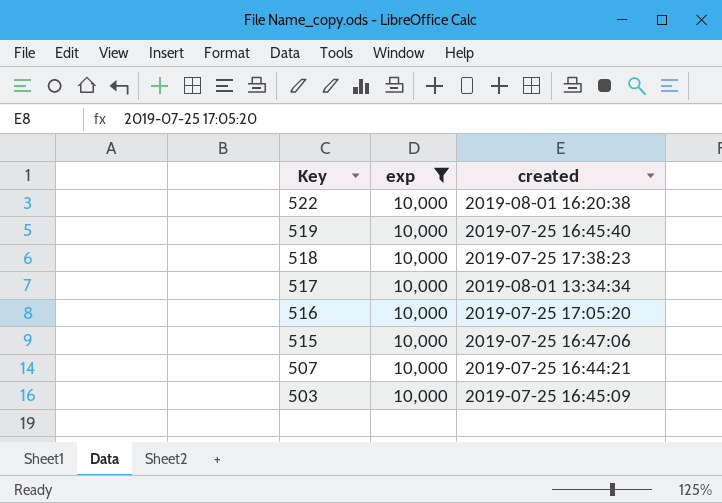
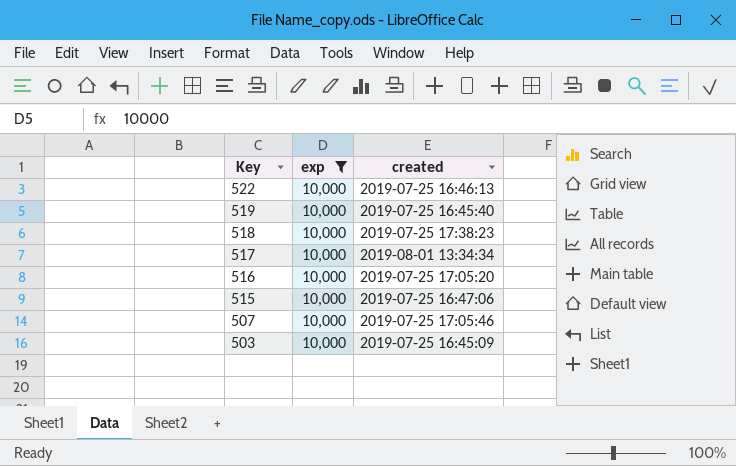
522 | created: 2019-08-01 16:20:38 -> 2019-07-25 16:46:13
507 | created: 2019-07-25 16:44:21 -> 2019-07-25 17:05:46

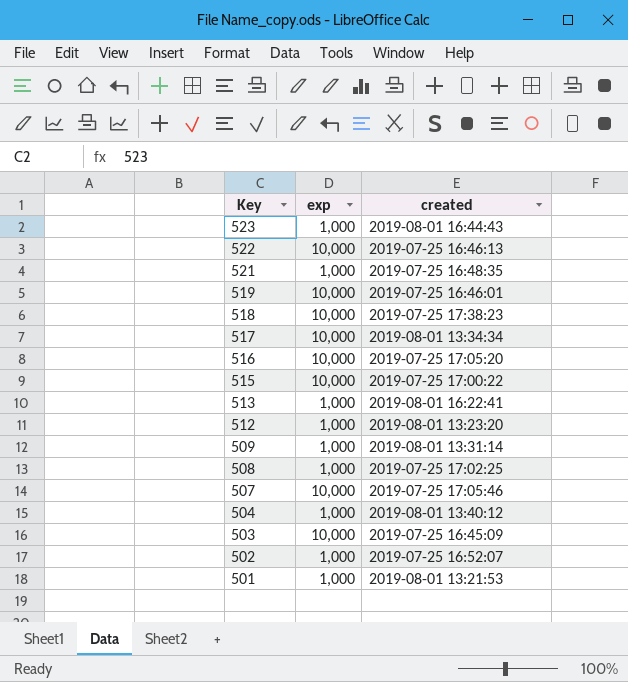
filter: exp = 10,000 -> none
519 | created: 2019-07-25 16:45:40 -> 2019-07-25 16:46:01
515 | created: 2019-07-25 16:47:06 -> 2019-07-25 17:00:22

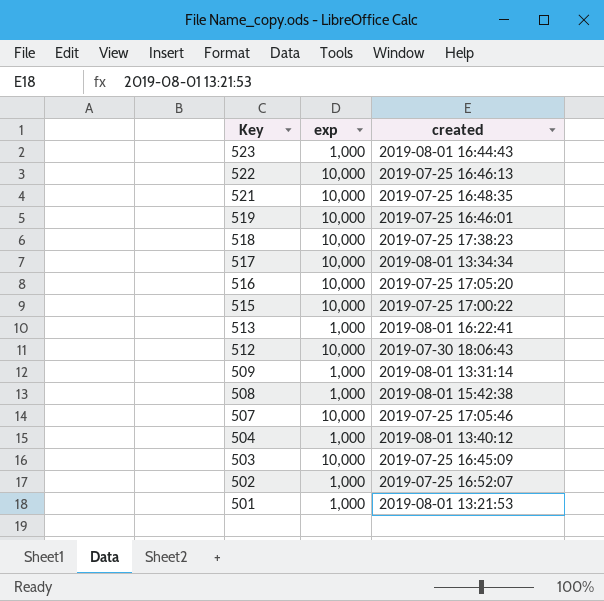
521 | exp: 1,000 -> 10,000
512 | exp: 1,000 -> 10,000
512 | created: 2019-08-01 13:23:20 -> 2019-07-30 18:06:43
508 | created: 2019-07-25 17:02:25 -> 2019-08-01 15:42:38

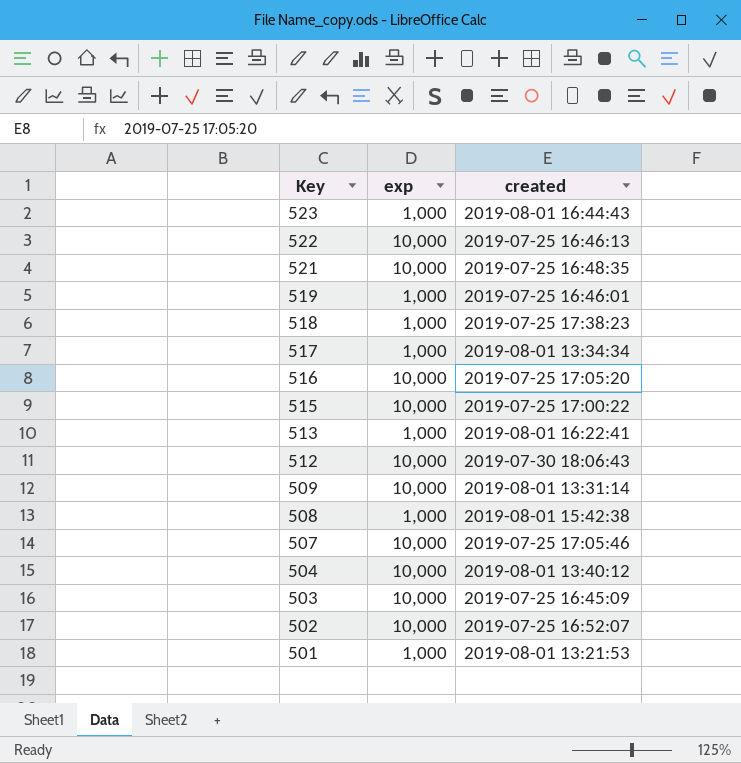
519 | exp: 10,000 -> 1,000
518 | exp: 10,000 -> 1,000
517 | exp: 10,000 -> 1,000
509 | exp: 1,000 -> 10,000
504 | exp: 1,000 -> 10,000
502 | exp: 1,000 -> 10,000

